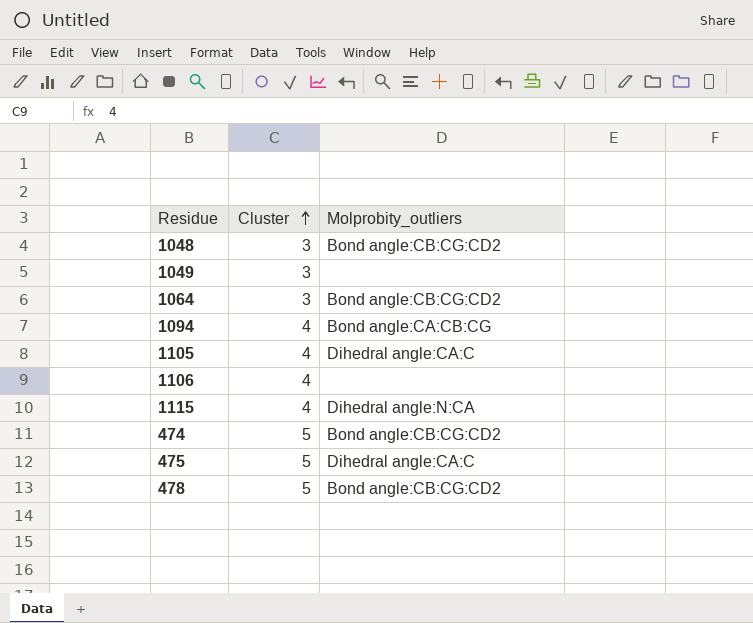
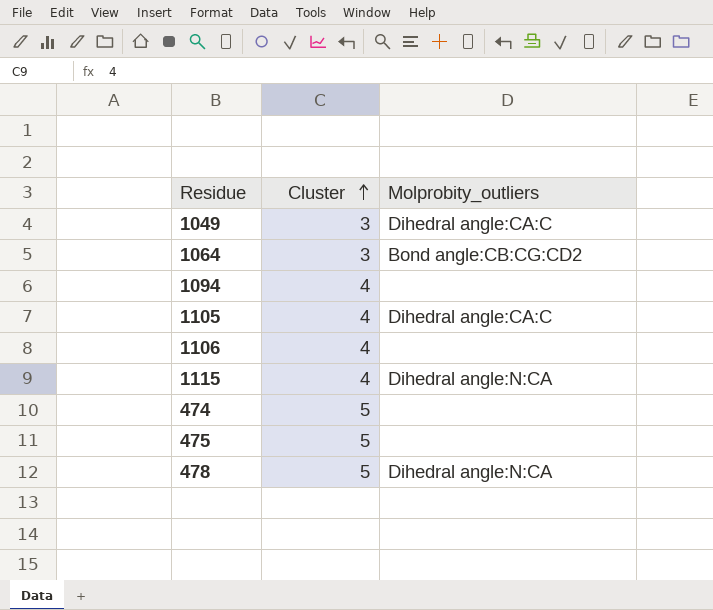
row 1048: 3 | Bond angle:CB:CG:CD2 -> none
1049 | Molprobity_outliers: none -> Dihedral angle:CA:C
1094 | Molprobity_outliers: Bond angle:CA:CB:CG -> none
474 | Molprobity_outliers: Bond angle:CB:CG:CD2 -> none
475 | Molprobity_outliers: Dihedral angle:CA:C -> none
478 | Molprobity_outliers: Bond angle:CB:CG:CD2 -> Dihedral angle:N:CA

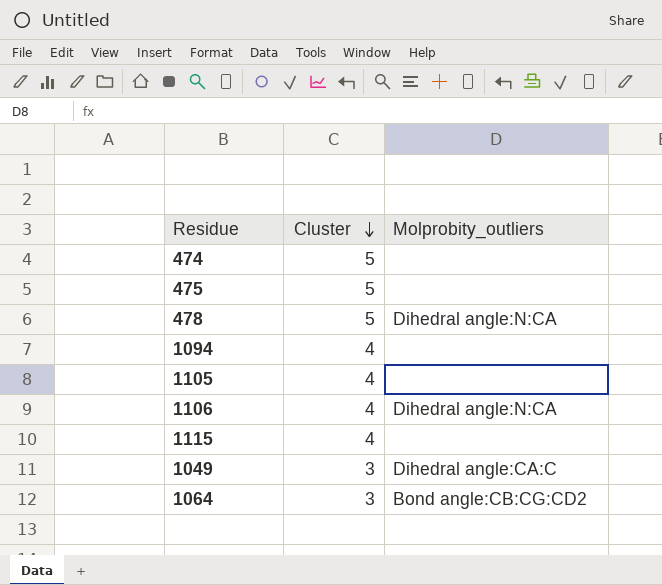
row order: Cluster ascending -> Cluster descending
1105 | Molprobity_outliers: Dihedral angle:CA:C -> none
1106 | Molprobity_outliers: none -> Dihedral angle:N:CA
1115 | Molprobity_outliers: Dihedral angle:N:CA -> none

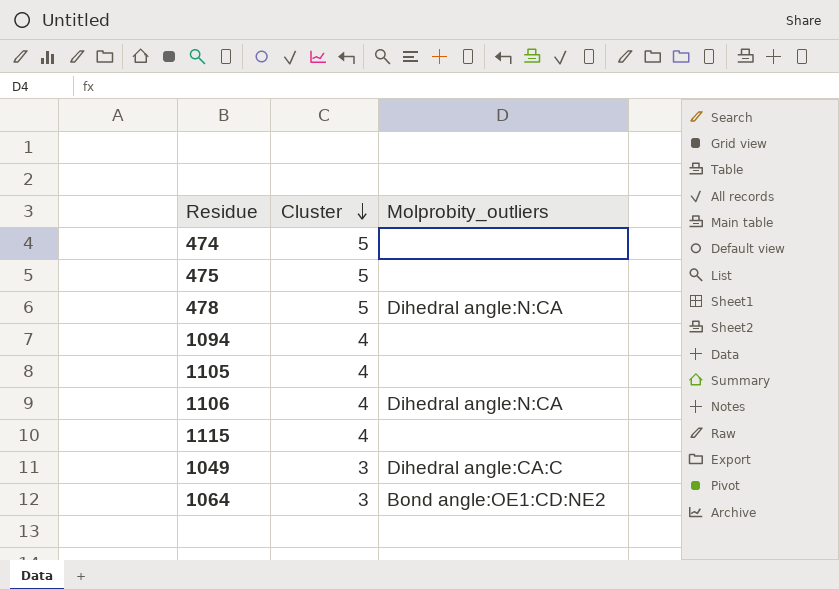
1064 | Molprobity_outliers: Bond angle:CB:CG:CD2 -> Bond angle:OE1:CD:NE2

